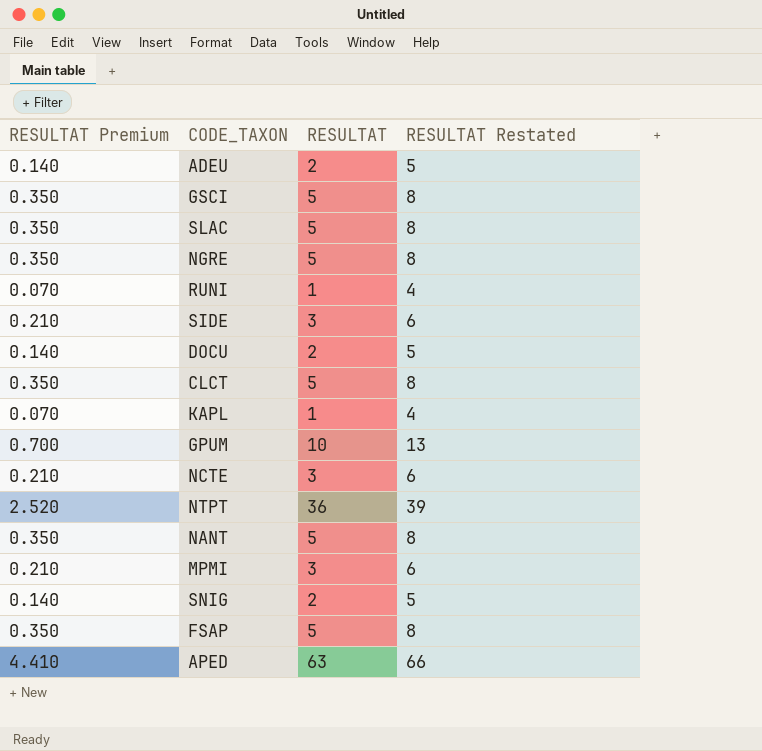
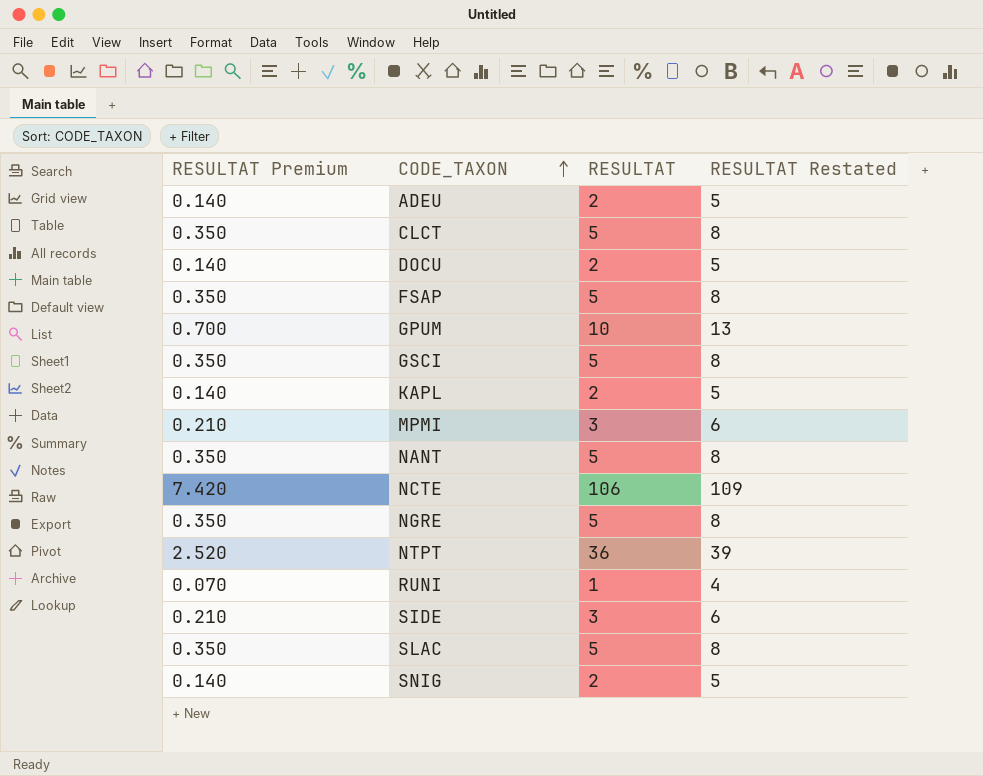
row order: none -> CODE_TAXON ascending
row APED: 4.410 | 63 | 66 -> none
KAPL | RESULTAT Premium: 0.070 -> 0.140
KAPL | RESULTAT: 1 -> 2
KAPL | RESULTAT Restated: 4 -> 5
NCTE | RESULTAT Premium: 0.210 -> 7.420
NCTE | RESULTAT: 3 -> 106
NCTE | RESULTAT Restated: 6 -> 109

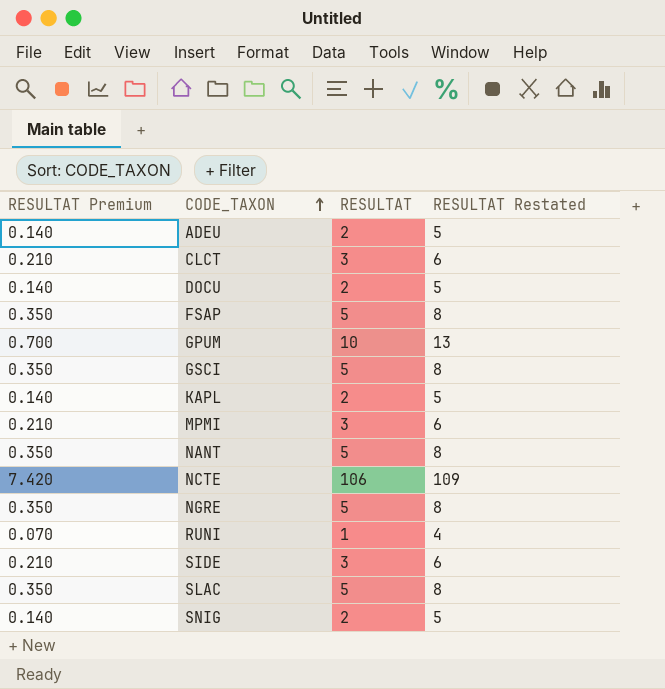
row NTPT: 2.520 | 36 | 39 -> none
CLCT | RESULTAT Premium: 0.350 -> 0.210
CLCT | RESULTAT: 5 -> 3
CLCT | RESULTAT Restated: 8 -> 6

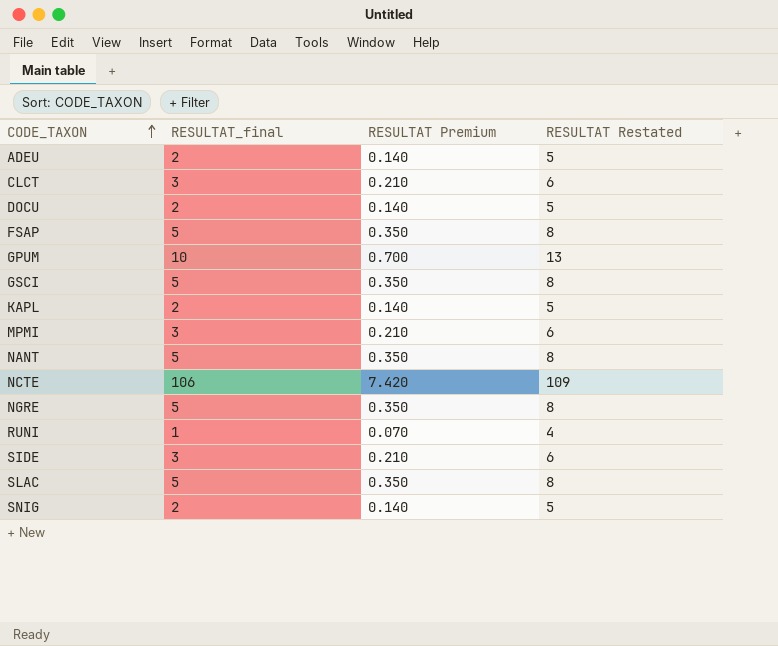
column name: RESULTAT -> RESULTAT_final
column RESULTAT Premium | position: 1 -> 3

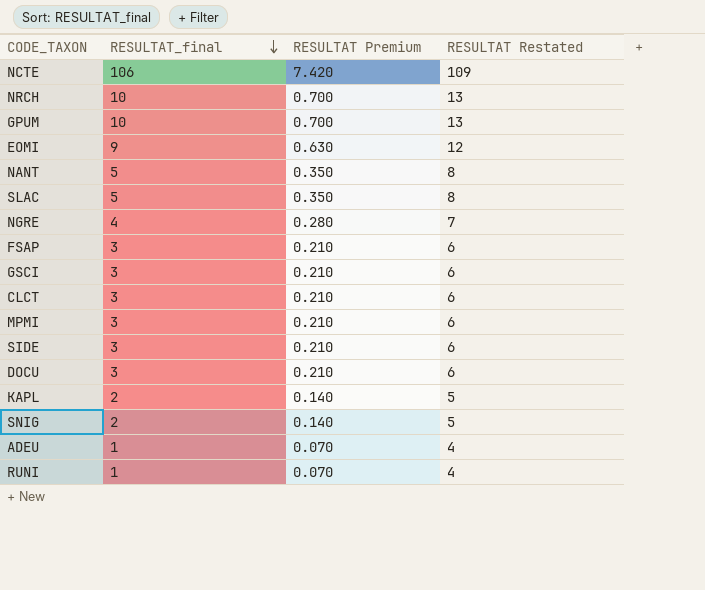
row order: CODE_TAXON ascending -> RESULTAT_final descending
row NRCH: none -> 10 | 0.700 | 13
row EOMI: none -> 9 | 0.630 | 12
NGRE | RESULTAT_final: 5 -> 4
NGRE | RESULTAT Premium: 0.350 -> 0.280
NGRE | RESULTAT Restated: 8 -> 7
FSAP | RESULTAT_final: 5 -> 3
FSAP | RESULTAT Premium: 0.350 -> 0.210
FSAP | RESULTAT Restated: 8 -> 6
GSCI | RESULTAT_final: 5 -> 3
GSCI | RESULTAT Premium: 0.350 -> 0.210
GSCI | RESULTAT Restated: 8 -> 6
DOCU | RESULTAT_final: 2 -> 3
DOCU | RESULTAT Premium: 0.140 -> 0.210
DOCU | RESULTAT Restated: 5 -> 6
ADEU | RESULTAT_final: 2 -> 1
ADEU | RESULTAT Premium: 0.140 -> 0.070
ADEU | RESULTAT Restated: 5 -> 4

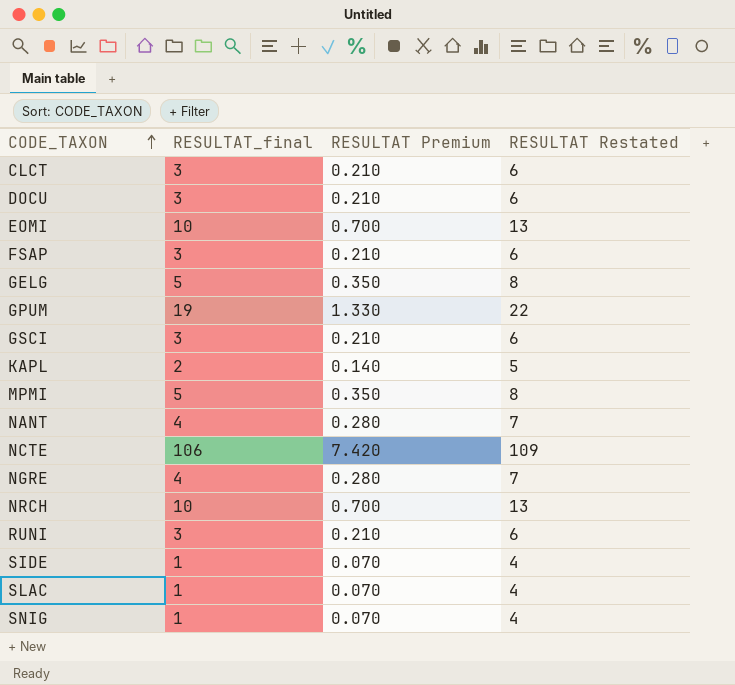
row order: RESULTAT_final descending -> CODE_TAXON ascending
row ADEU: 1 | 0.070 | 4 -> none
EOMI | RESULTAT_final: 9 -> 10
EOMI | RESULTAT Premium: 0.630 -> 0.700
EOMI | RESULTAT Restated: 12 -> 13
row GELG: none -> 5 | 0.350 | 8
GPUM | RESULTAT_final: 10 -> 19
GPUM | RESULTAT Premium: 0.700 -> 1.330
GPUM | RESULTAT Restated: 13 -> 22
MPMI | RESULTAT_final: 3 -> 5
MPMI | RESULTAT Premium: 0.210 -> 0.350
MPMI | RESULTAT Restated: 6 -> 8
NANT | RESULTAT_final: 5 -> 4
NANT | RESULTAT Premium: 0.350 -> 0.280
NANT | RESULTAT Restated: 8 -> 7
RUNI | RESULTAT_final: 1 -> 3
RUNI | RESULTAT Premium: 0.070 -> 0.210
RUNI | RESULTAT Restated: 4 -> 6
SIDE | RESULTAT_final: 3 -> 1
SIDE | RESULTAT Premium: 0.210 -> 0.070
SIDE | RESULTAT Restated: 6 -> 4
SLAC | RESULTAT_final: 5 -> 1
SLAC | RESULTAT Premium: 0.350 -> 0.070
SLAC | RESULTAT Restated: 8 -> 4
SNIG | RESULTAT_final: 2 -> 1
SNIG | RESULTAT Premium: 0.140 -> 0.070
SNIG | RESULTAT Restated: 5 -> 4

